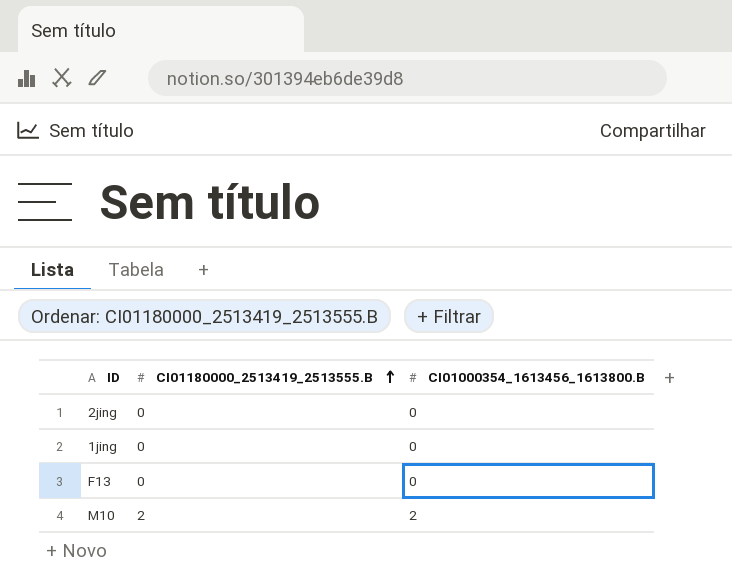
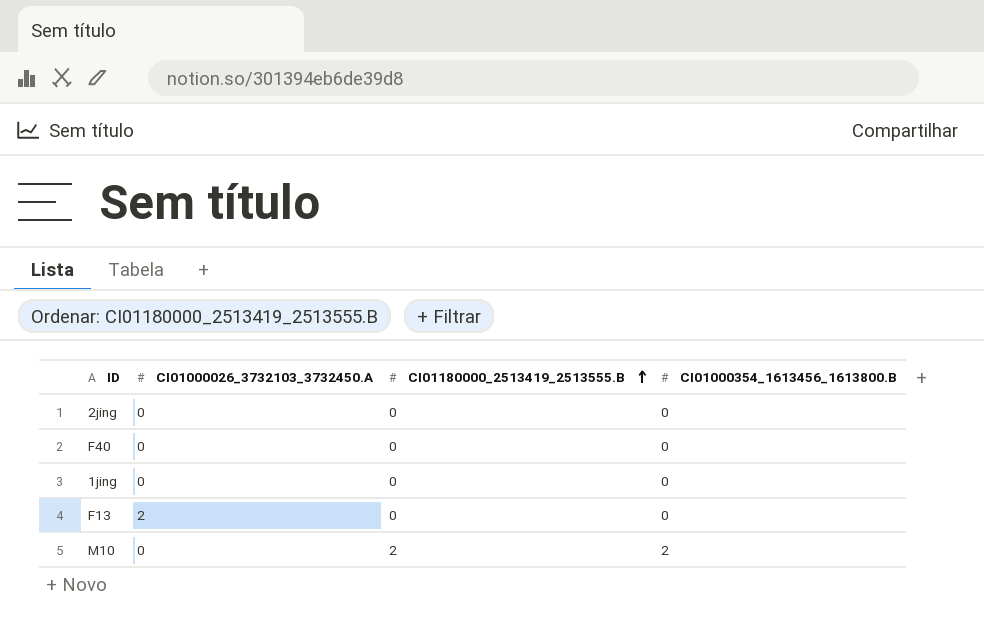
column CI01000026_3732103_3732450.A | position: none -> 2
row F40: none -> 0 | 0 | 0

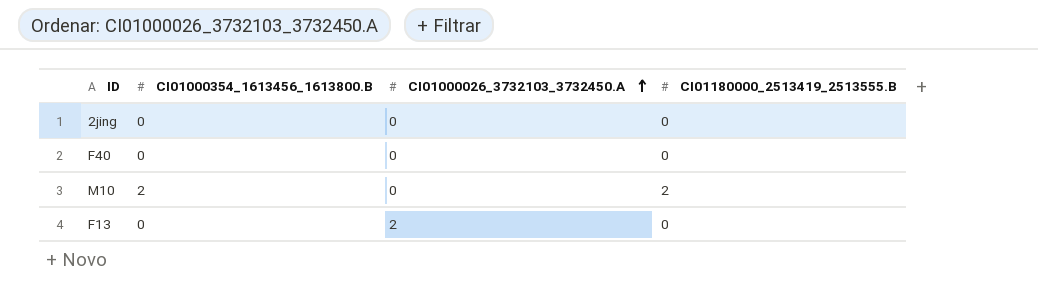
row order: CI01180000_2513419_2513555.B ascending -> CI01000026_3732103_3732450.A ascending
column CI01000354_1613456_1613800.B | position: 4 -> 2
row 1jing: 0 | 0 | 0 -> none

